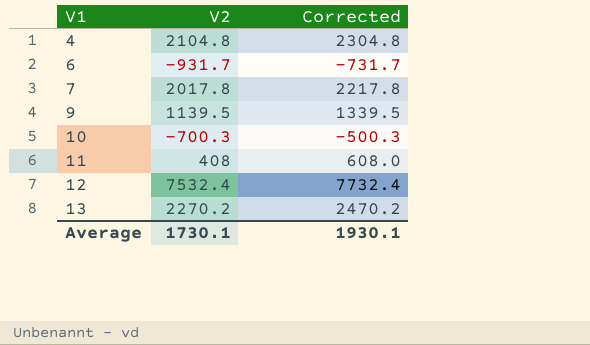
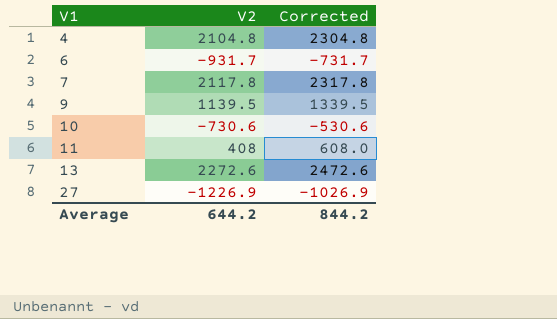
row 12: 7532.4 | 7732.4 -> none
7 | V2: 2017.8 -> 2117.8
7 | Corrected: 2217.8 -> 2317.8
10 | V2: -700.3 -> -730.6
10 | Corrected: -500.3 -> -530.6
13 | V2: 2270.2 -> 2272.6
13 | Corrected: 2470.2 -> 2472.6
row 27: none -> -1226.9 | -1026.9
Average | V2: 1730.1 -> 644.2
Average | Corrected: 1930.1 -> 844.2

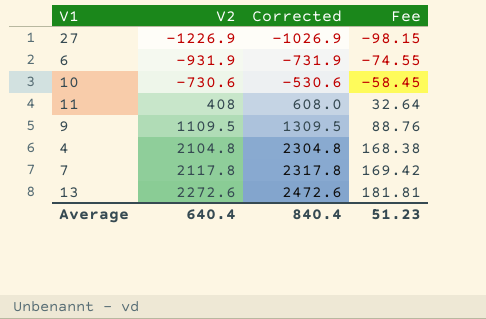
row order: V1 ascending -> V2 ascending
column Fee | formula: none -> [V2] * 0.08
6 | V2: -931.7 -> -931.9
6 | Corrected: -731.7 -> -731.9
9 | V2: 1139.5 -> 1109.5
9 | Corrected: 1339.5 -> 1309.5
Average | V2: 644.2 -> 640.4
Average | Corrected: 844.2 -> 840.4

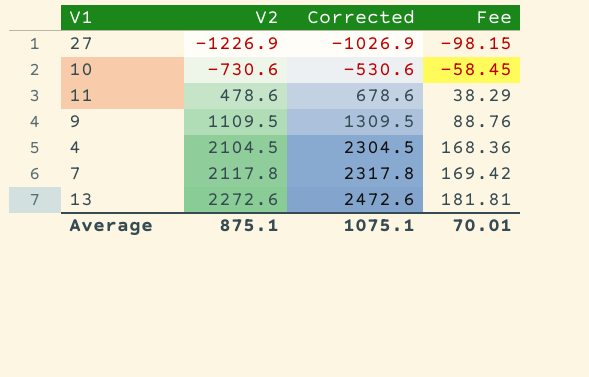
row 6: -931.9 | -731.9 | -74.55 -> none
11 | V2: 408 -> 478.6
11 | Corrected: 608.0 -> 678.6
11 | Fee: 32.64 -> 38.29
4 | V2: 2104.8 -> 2104.5
4 | Corrected: 2304.8 -> 2304.5
4 | Fee: 168.38 -> 168.36
Average | V2: 640.4 -> 875.1
Average | Corrected: 840.4 -> 1075.1
Average | Fee: 51.23 -> 70.01

